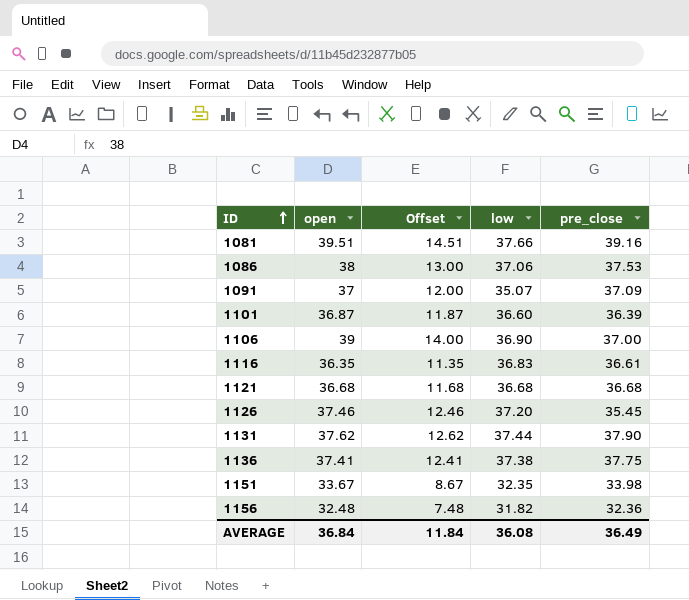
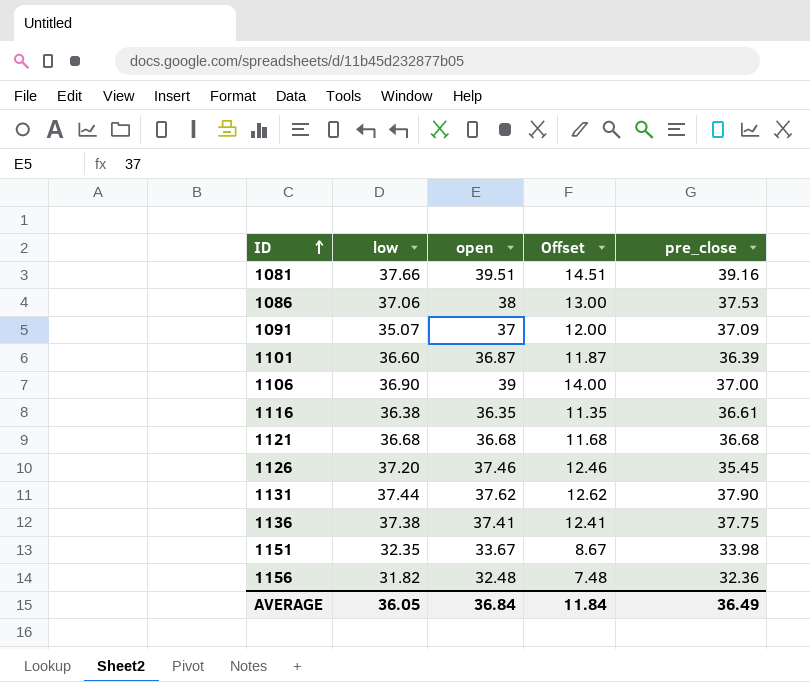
column low | position: 4 -> 2
1116 | low: 36.83 -> 36.38
AVERAGE | low: 36.08 -> 36.05

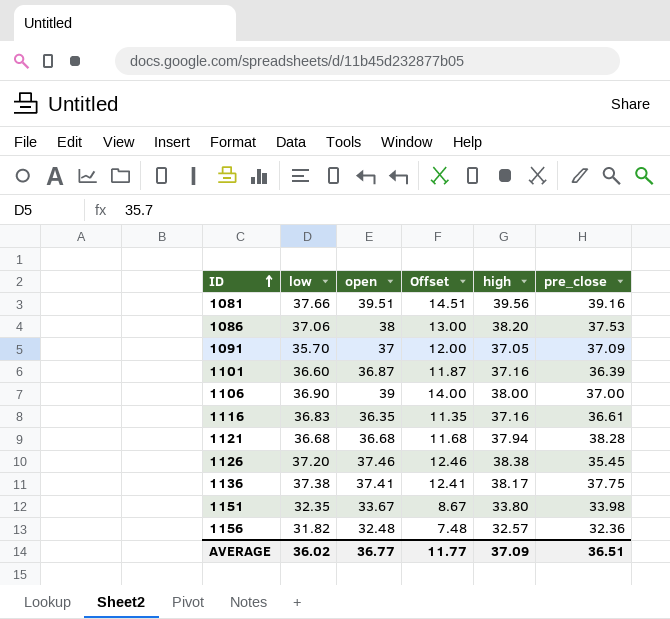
column high | position: none -> 5
row 1131: 37.44 | 37.62 | 12.62 | 37.90 -> none
1091 | low: 35.07 -> 35.70
1116 | low: 36.38 -> 36.83
1121 | pre_close: 36.68 -> 38.28
AVERAGE | low: 36.05 -> 36.02
AVERAGE | open: 36.84 -> 36.77
AVERAGE | Offset: 11.84 -> 11.77
AVERAGE | pre_close: 36.49 -> 36.51

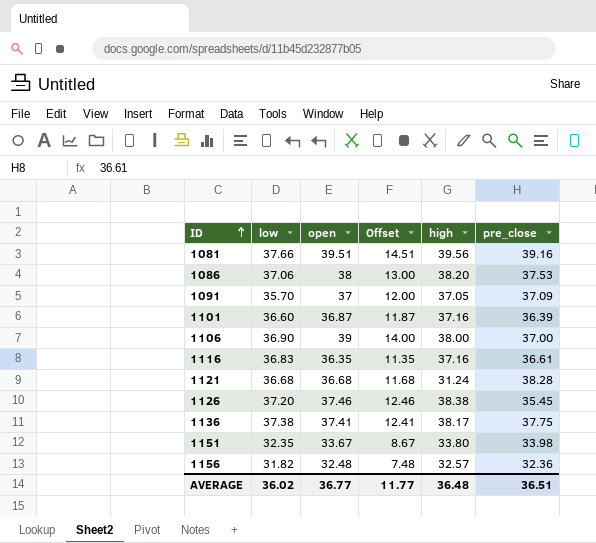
1121 | high: 37.94 -> 31.24
AVERAGE | high: 37.09 -> 36.48

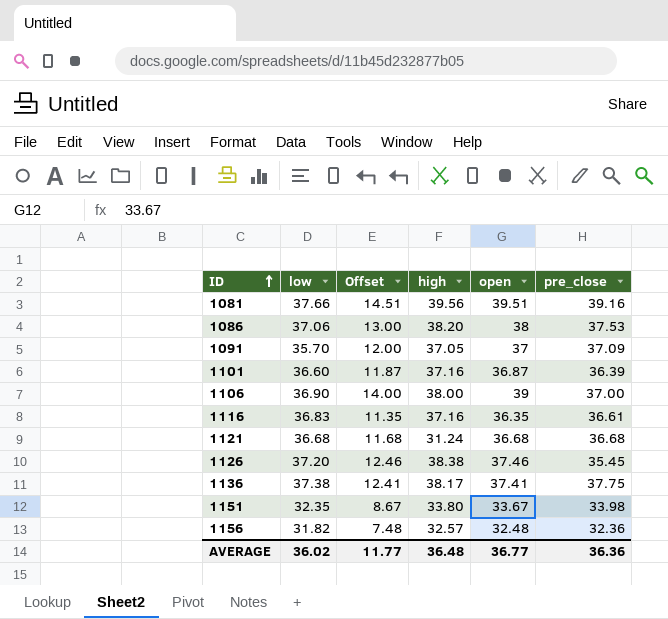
column open | position: 3 -> 5
1121 | pre_close: 38.28 -> 36.68
AVERAGE | pre_close: 36.51 -> 36.36

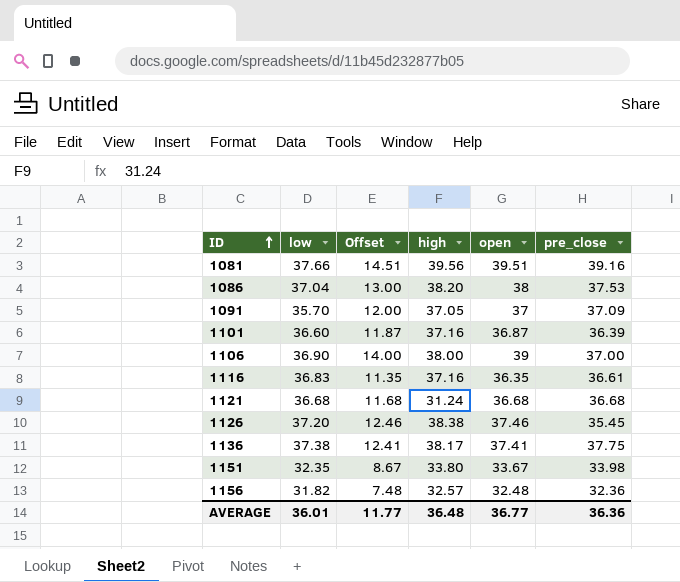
1086 | low: 37.06 -> 37.04
AVERAGE | low: 36.02 -> 36.01

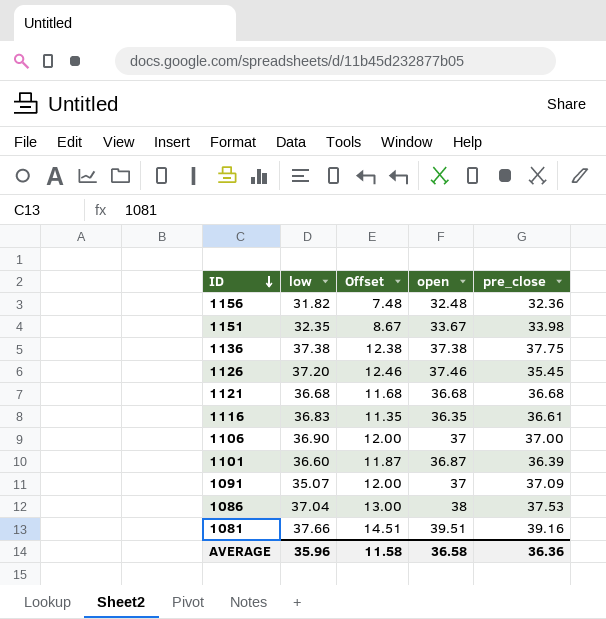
row order: ID ascending -> ID descending
column high | position: 4 -> none
1136 | Offset: 12.41 -> 12.38
1136 | open: 37.41 -> 37.38
1106 | Offset: 14.00 -> 12.00
1106 | open: 39 -> 37
1091 | low: 35.70 -> 35.07
AVERAGE | low: 36.01 -> 35.96
AVERAGE | Offset: 11.77 -> 11.58
AVERAGE | open: 36.77 -> 36.58

